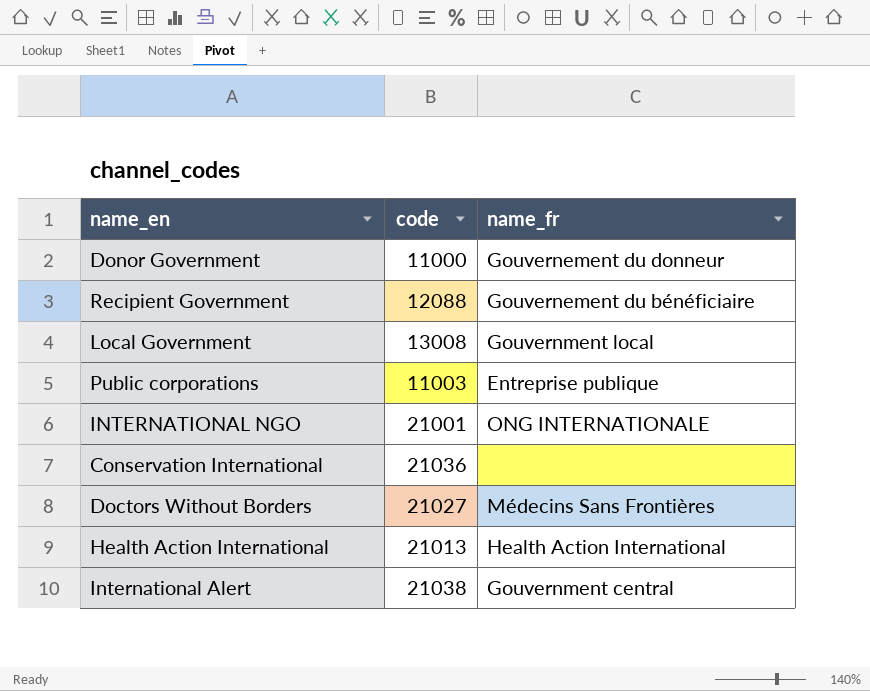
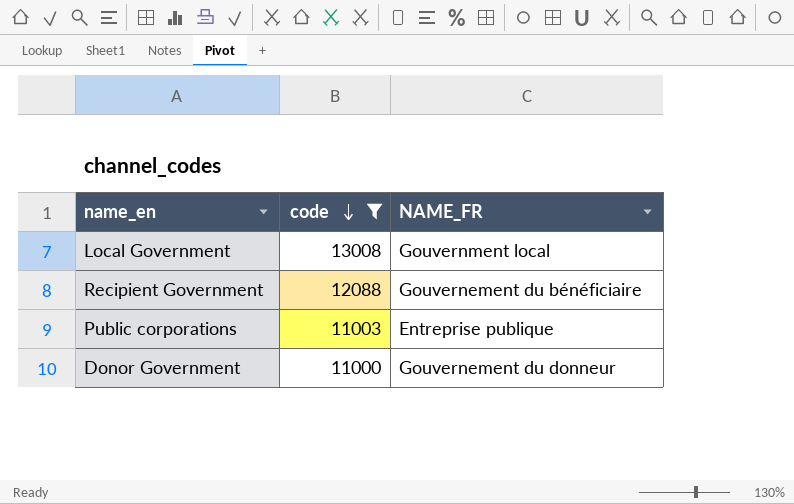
filter: none -> code <= 13008
row order: none -> code descending
column name: name_fr -> NAME_FR

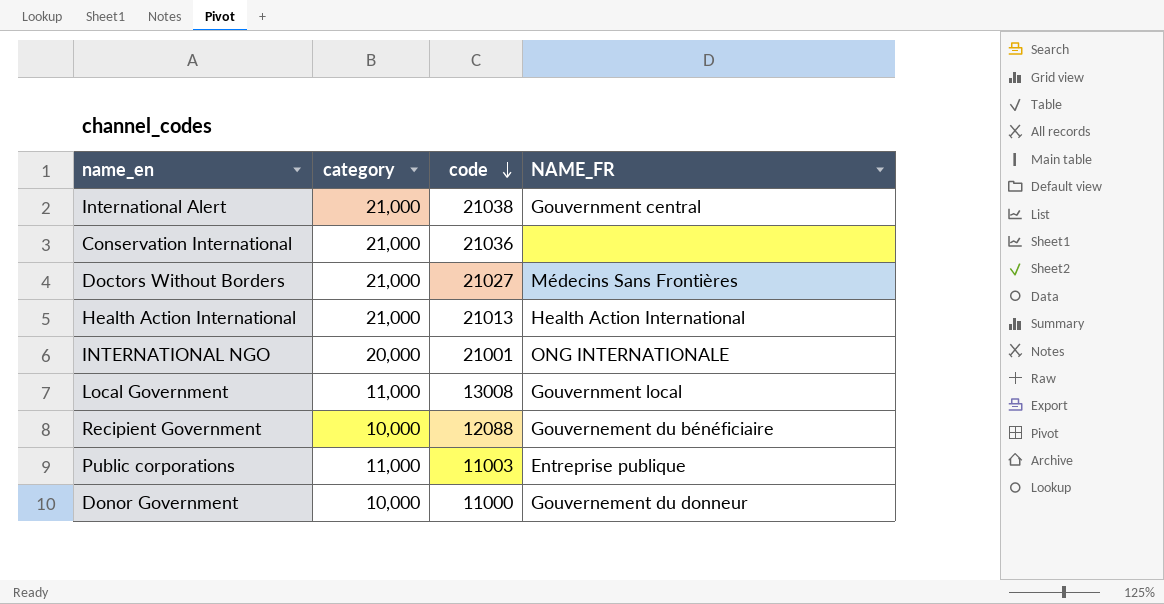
filter: code <= 13008 -> none
column category | position: none -> 2

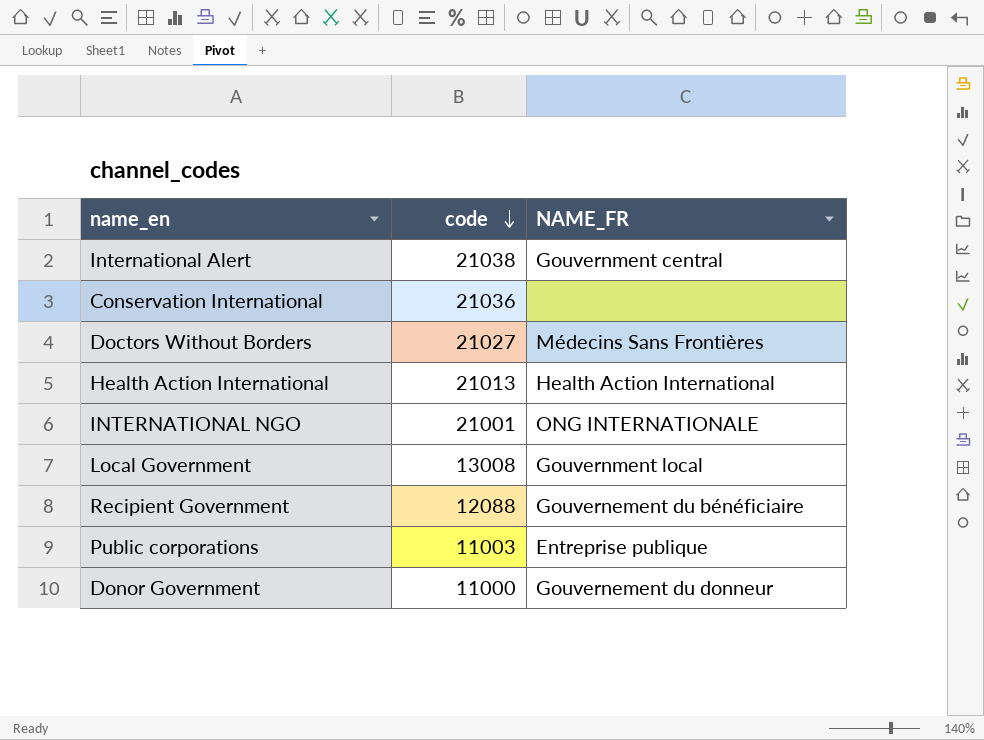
column category | position: 2 -> none

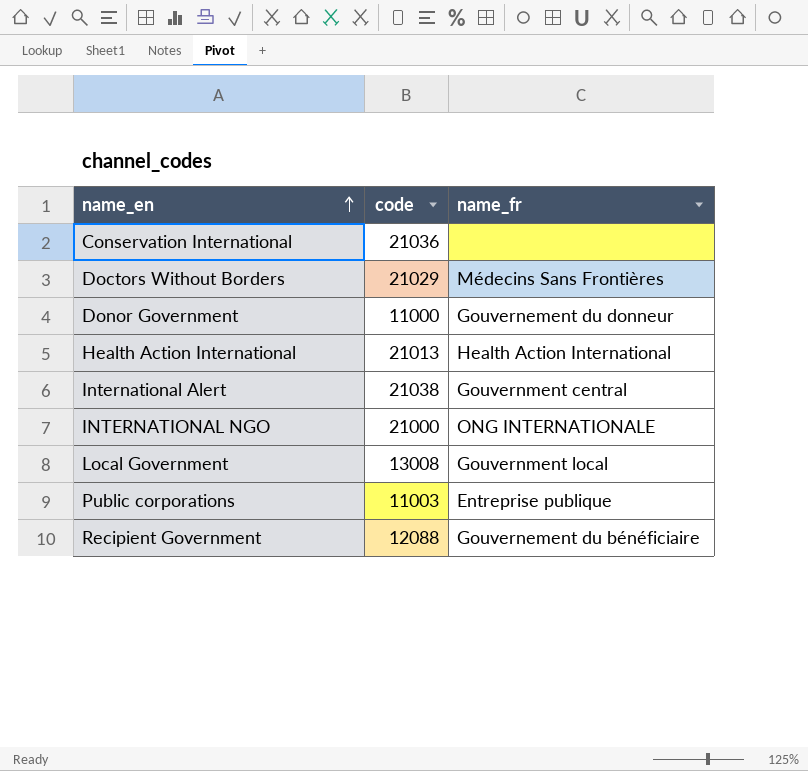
row order: code descending -> name_en ascending
column name: NAME_FR -> name_fr
Doctors Without Borders | code: 21027 -> 21029
INTERNATIONAL NGO | code: 21001 -> 21000

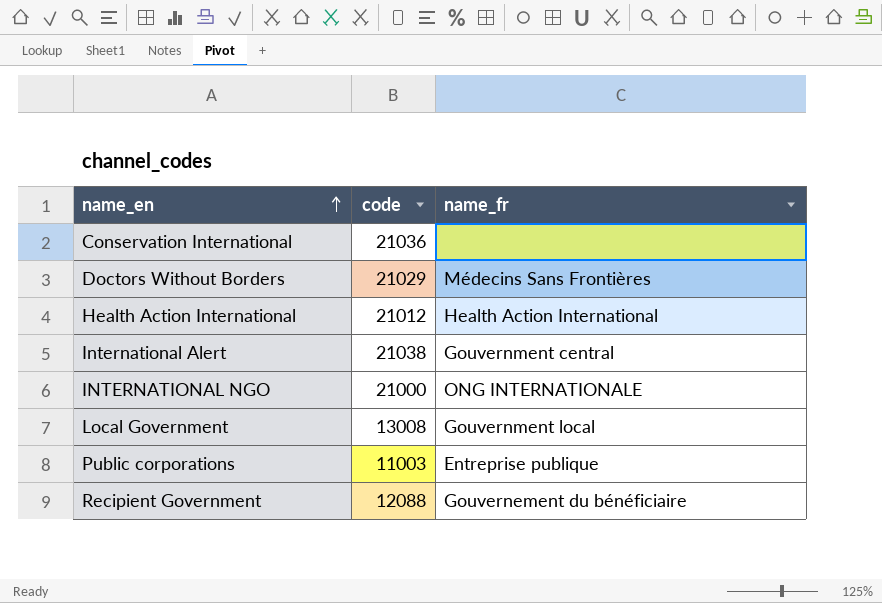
row Donor Government: 11000 | Gouvernement du donneur -> none
Health Action International | code: 21013 -> 21012

